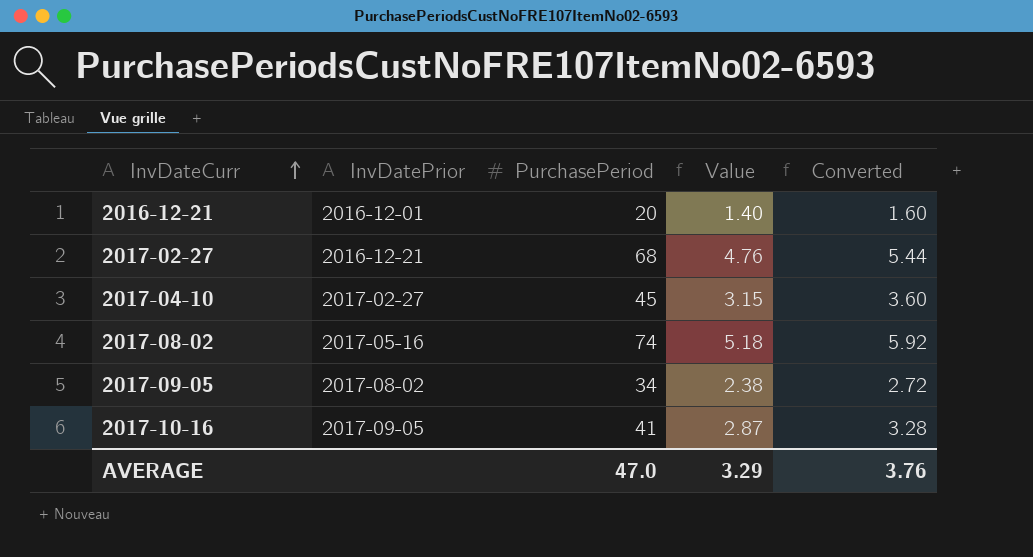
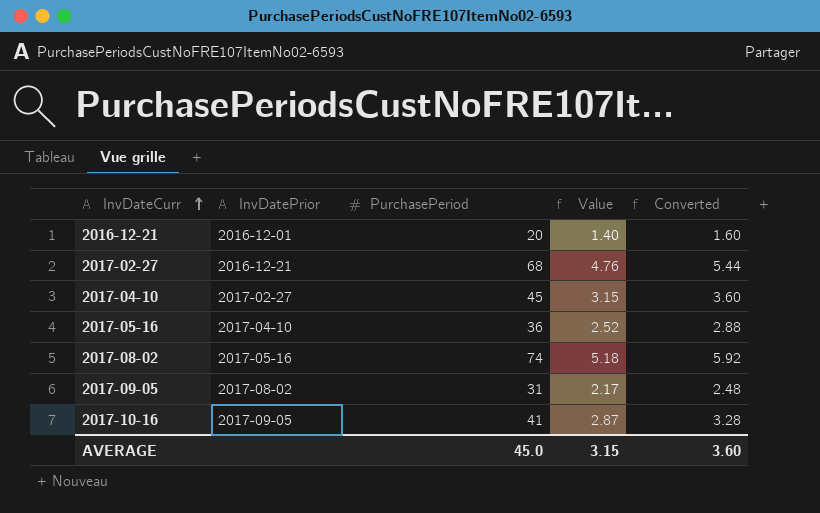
row 2017-05-16: none -> 2017-04-10 | 36 | 2.52 | 2.88
2017-09-05 | PurchasePeriod: 34 -> 31
2017-09-05 | Value: 2.38 -> 2.17
2017-09-05 | Converted: 2.72 -> 2.48
AVERAGE | PurchasePeriod: 47.0 -> 45.0
AVERAGE | Value: 3.29 -> 3.15
AVERAGE | Converted: 3.76 -> 3.60

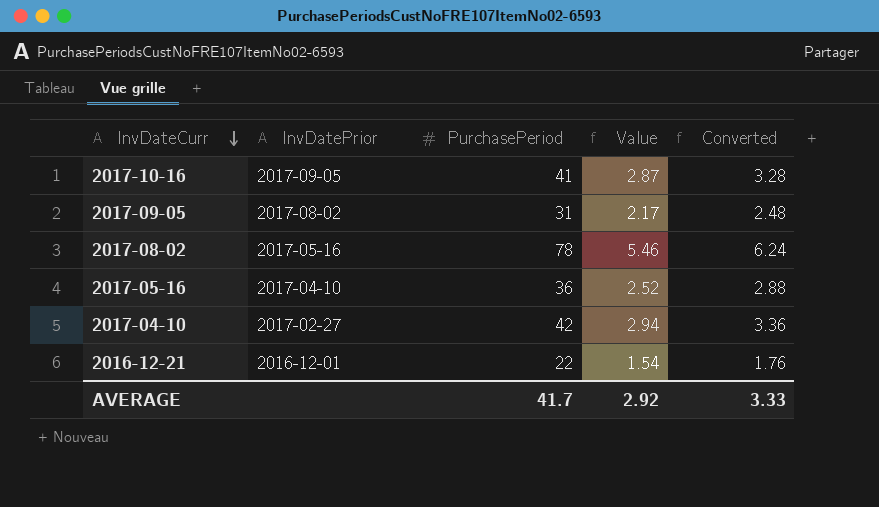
row order: InvDateCurr ascending -> InvDateCurr descending
row 2017-02-27: 2016-12-21 | 68 | 4.76 | 5.44 -> none
2017-08-02 | PurchasePeriod: 74 -> 78
2017-08-02 | Value: 5.18 -> 5.46
2017-08-02 | Converted: 5.92 -> 6.24
2017-04-10 | PurchasePeriod: 45 -> 42
2017-04-10 | Value: 3.15 -> 2.94
2017-04-10 | Converted: 3.60 -> 3.36
2016-12-21 | PurchasePeriod: 20 -> 22
2016-12-21 | Value: 1.40 -> 1.54
2016-12-21 | Converted: 1.60 -> 1.76
AVERAGE | PurchasePeriod: 45.0 -> 41.7
AVERAGE | Value: 3.15 -> 2.92
AVERAGE | Converted: 3.60 -> 3.33

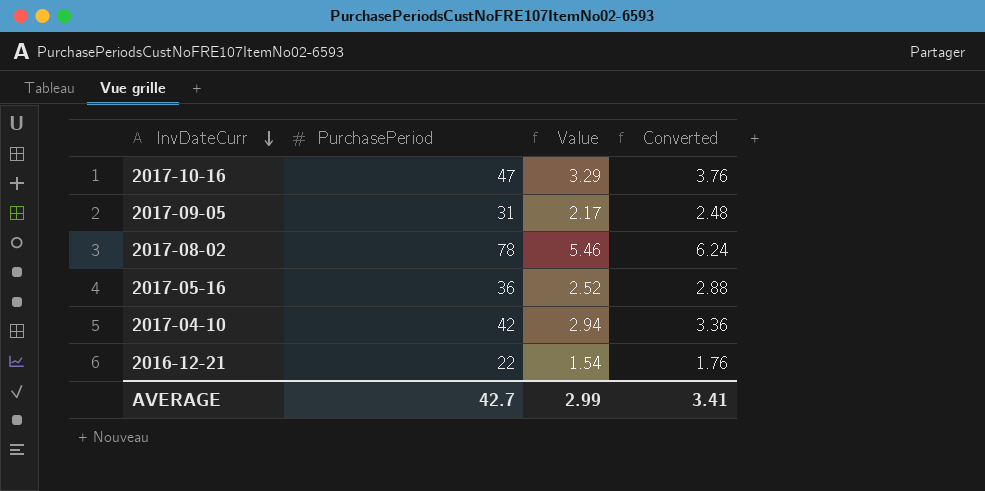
column InvDatePrior | position: 2 -> none
2017-10-16 | PurchasePeriod: 41 -> 47
2017-10-16 | Value: 2.87 -> 3.29
2017-10-16 | Converted: 3.28 -> 3.76
AVERAGE | PurchasePeriod: 41.7 -> 42.7
AVERAGE | Value: 2.92 -> 2.99
AVERAGE | Converted: 3.33 -> 3.41

